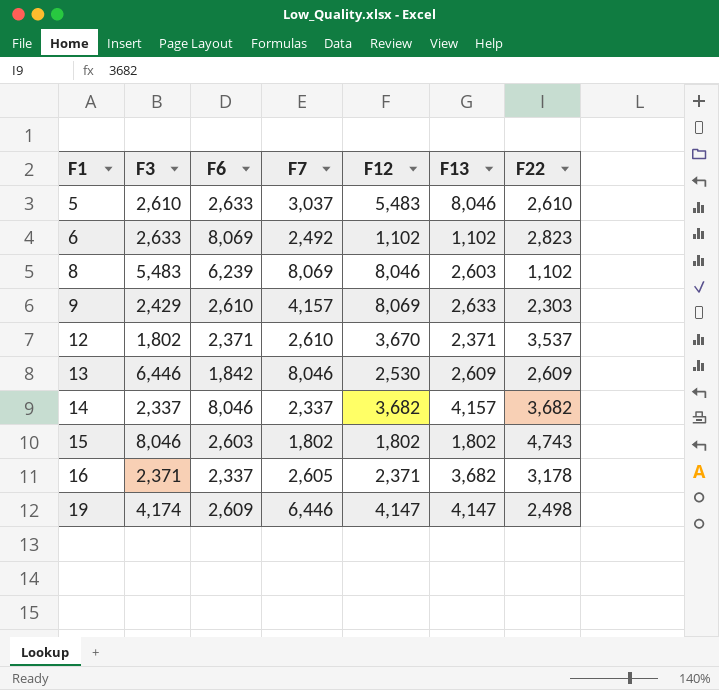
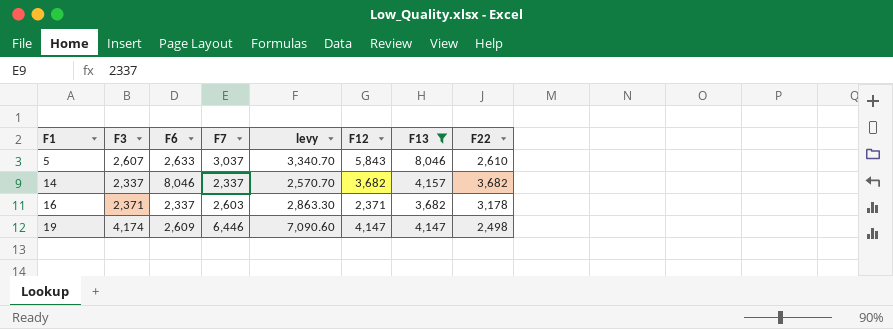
filter: none -> F13 >= 3,682
column levy | formula: none -> [F7] * 1.1
5 | F3: 2,610 -> 2,607
5 | F12: 5,483 -> 5,843
16 | F7: 2,605 -> 2,603

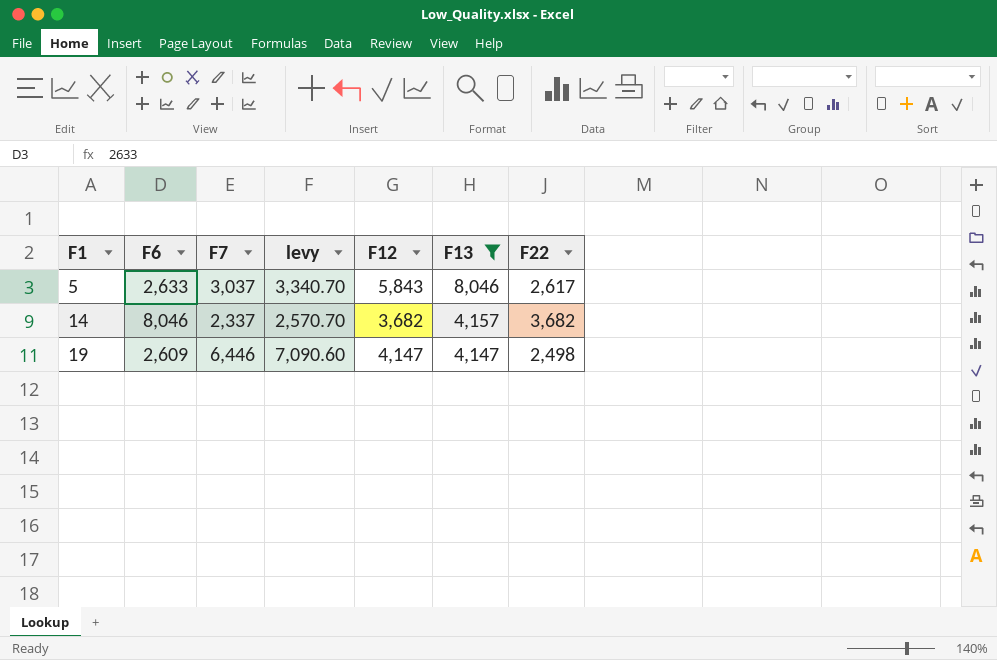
column F3 | position: 2 -> none
row 16: 2,371 | 2,337 | 2,603 | 2,863.30 | 2,371 | 3,682 | 3,178 -> none
5 | F22: 2,610 -> 2,617

